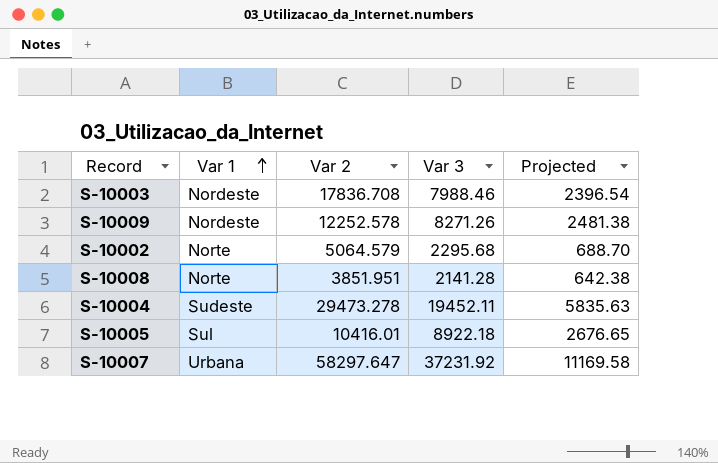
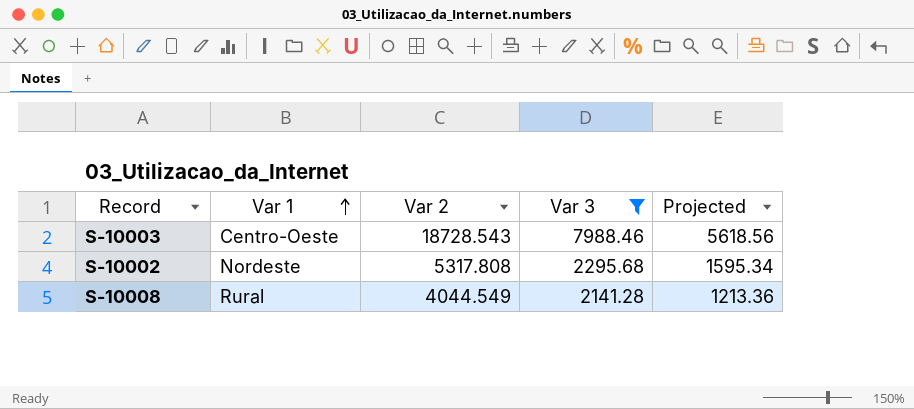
filter: none -> Var 3 <= 7988.46
column Projected | formula: [Var 3] * 0.3 -> [Var 2] * 0.3
S-10003 | Var 1: Nordeste -> Centro-Oeste
S-10003 | Var 2: 17836.708 -> 18728.543
S-10002 | Var 1: Norte -> Nordeste
S-10002 | Var 2: 5064.579 -> 5317.808
S-10008 | Var 1: Norte -> Rural
S-10008 | Var 2: 3851.951 -> 4044.549

